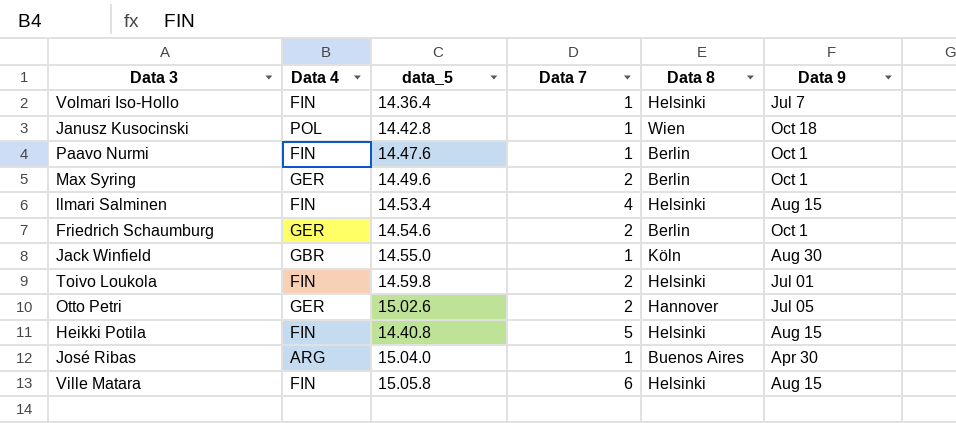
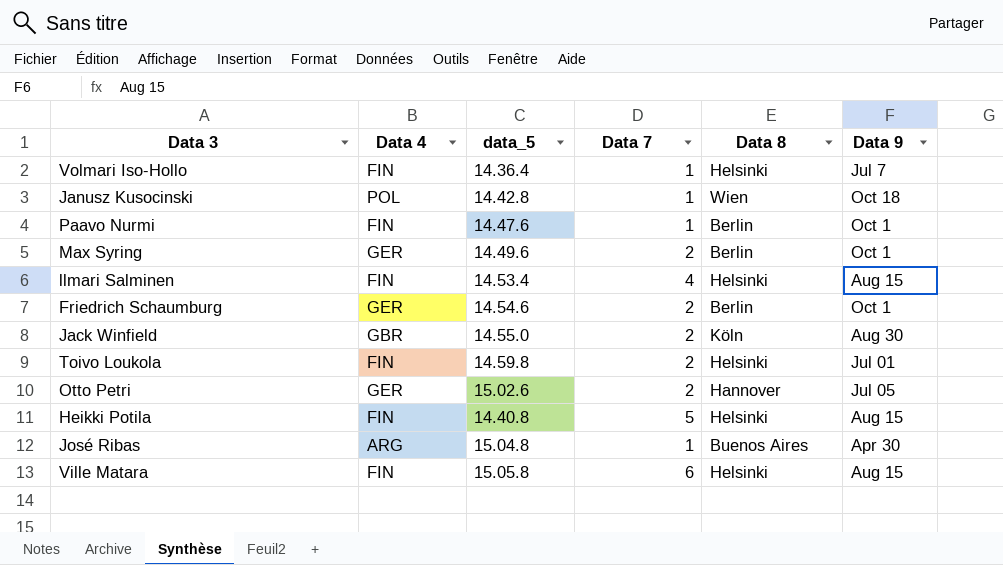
Jack Winfield | Data 7: 1 -> 2
José Ribas | data_5: 15.04.0 -> 15.04.8

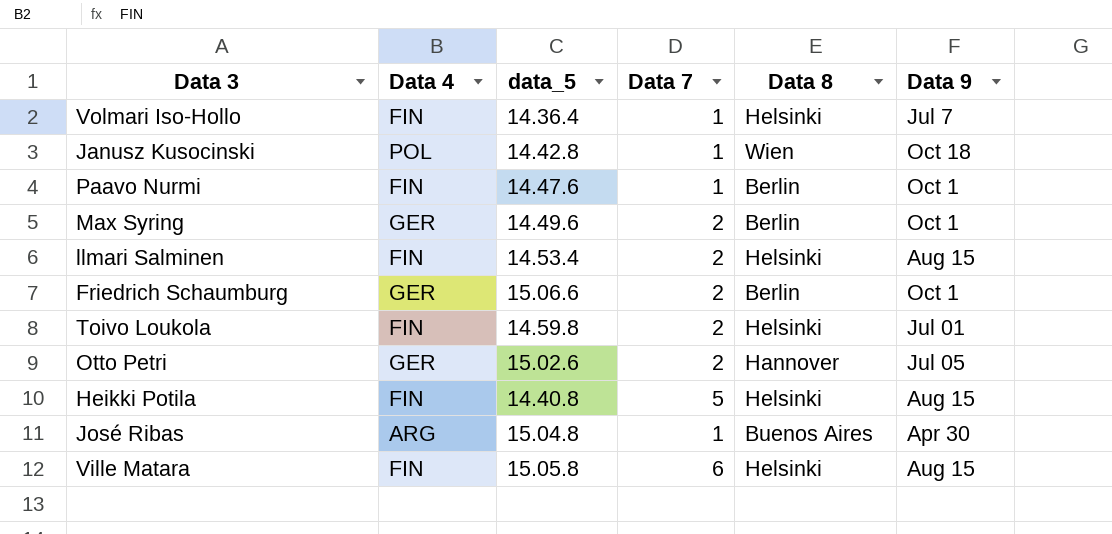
row Jack Winfield: GBR | 14.55.0 | 2 | Köln | Aug 30 -> none
llmari Salminen | Data 7: 4 -> 2
Friedrich Schaumburg | data_5: 14.54.6 -> 15.06.6

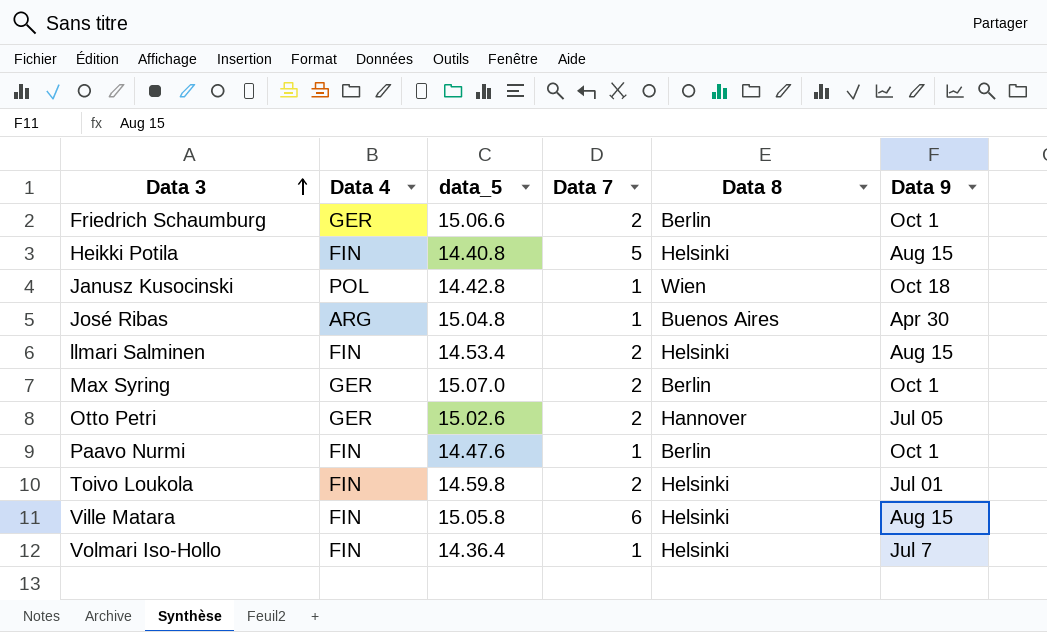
row order: none -> Data 3 ascending
Max Syring | data_5: 14.49.6 -> 15.07.0

